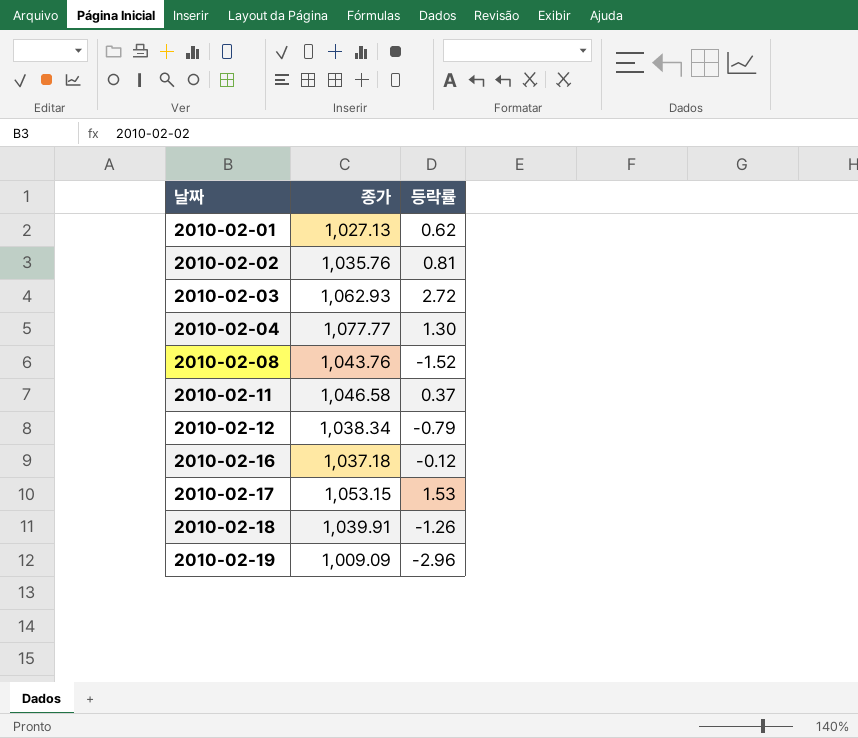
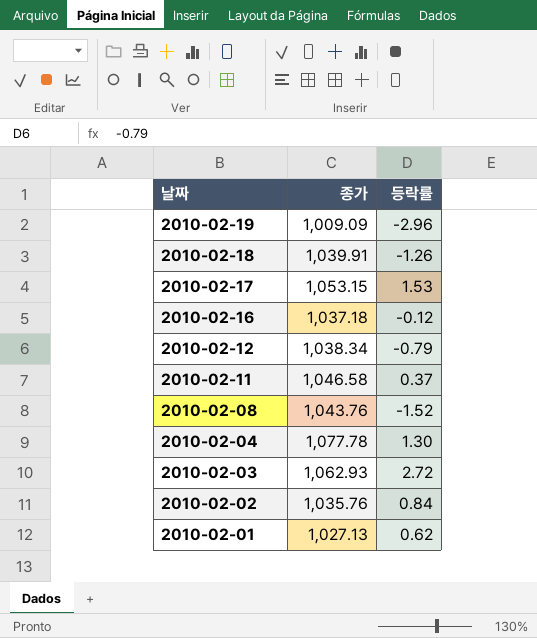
row order: 날짜 ascending -> 날짜 descending
2010-02-04 | 종가: 1,077.77 -> 1,077.78
2010-02-02 | 등락률: 0.81 -> 0.84

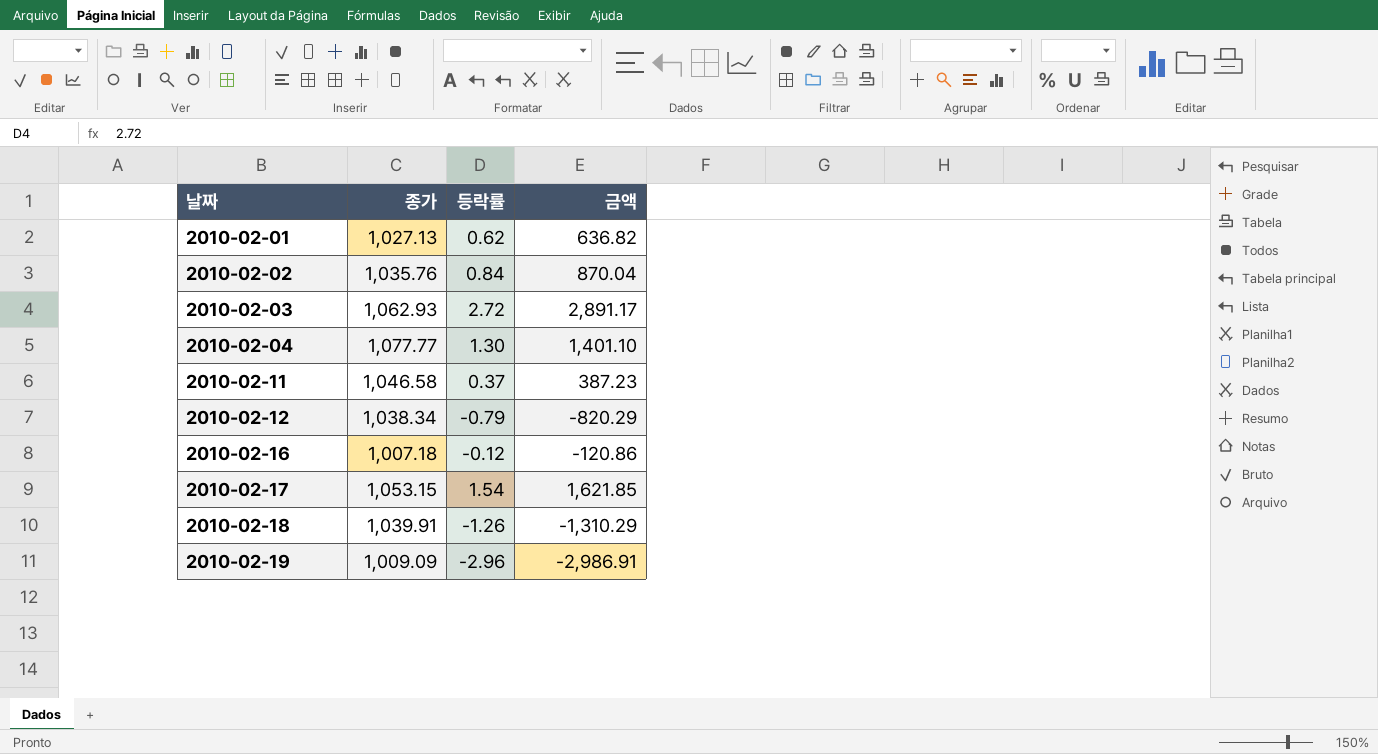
row order: 날짜 descending -> 날짜 ascending
column 금액 | formula: none -> [종가] * [등락률]
row 2010-02-08: 1,043.76 | -1.52 -> none
2010-02-04 | 종가: 1,077.78 -> 1,077.77
2010-02-16 | 종가: 1,037.18 -> 1,007.18
2010-02-17 | 등락률: 1.53 -> 1.54

